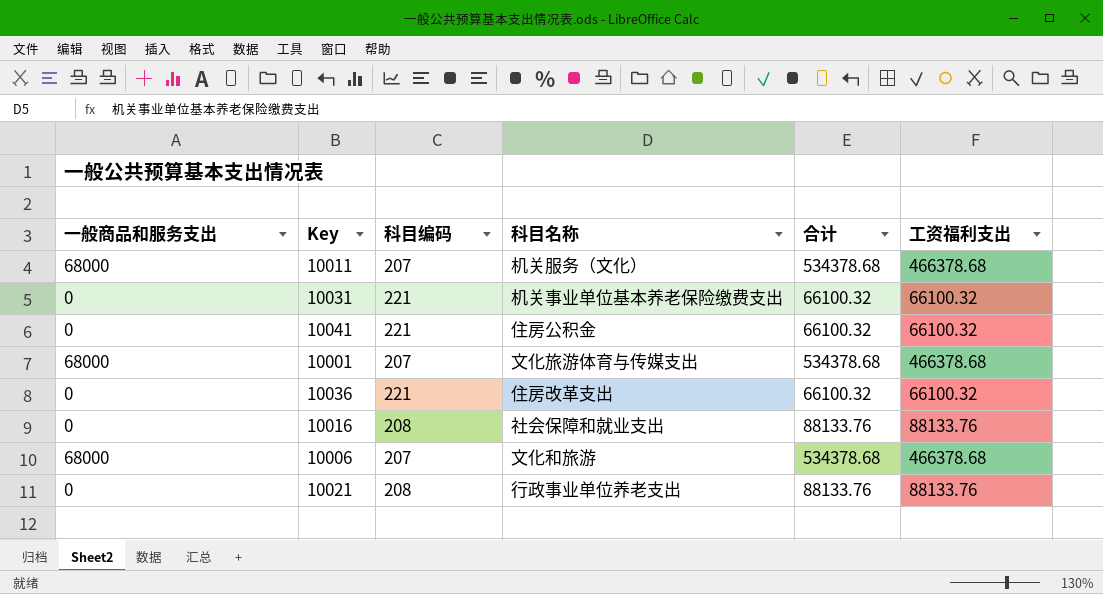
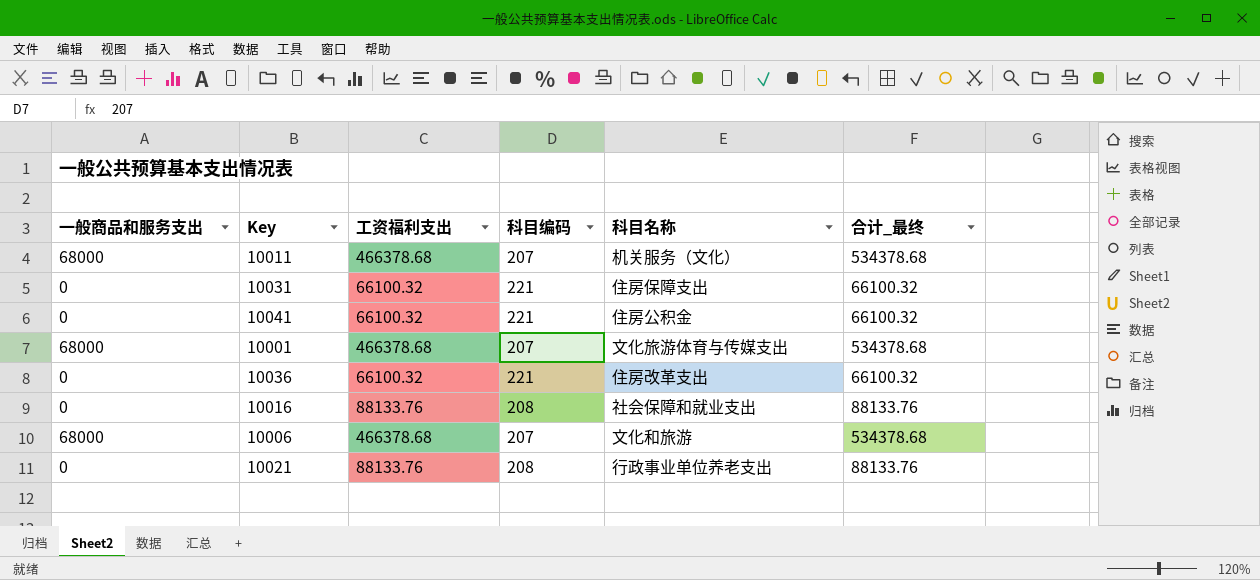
column 工资福利支出 | position: 6 -> 3
column name: 合计 -> 合计_最终
10031 | 科目名称: 机关事业单位基本养老保险缴费支出 -> 住房保障支出

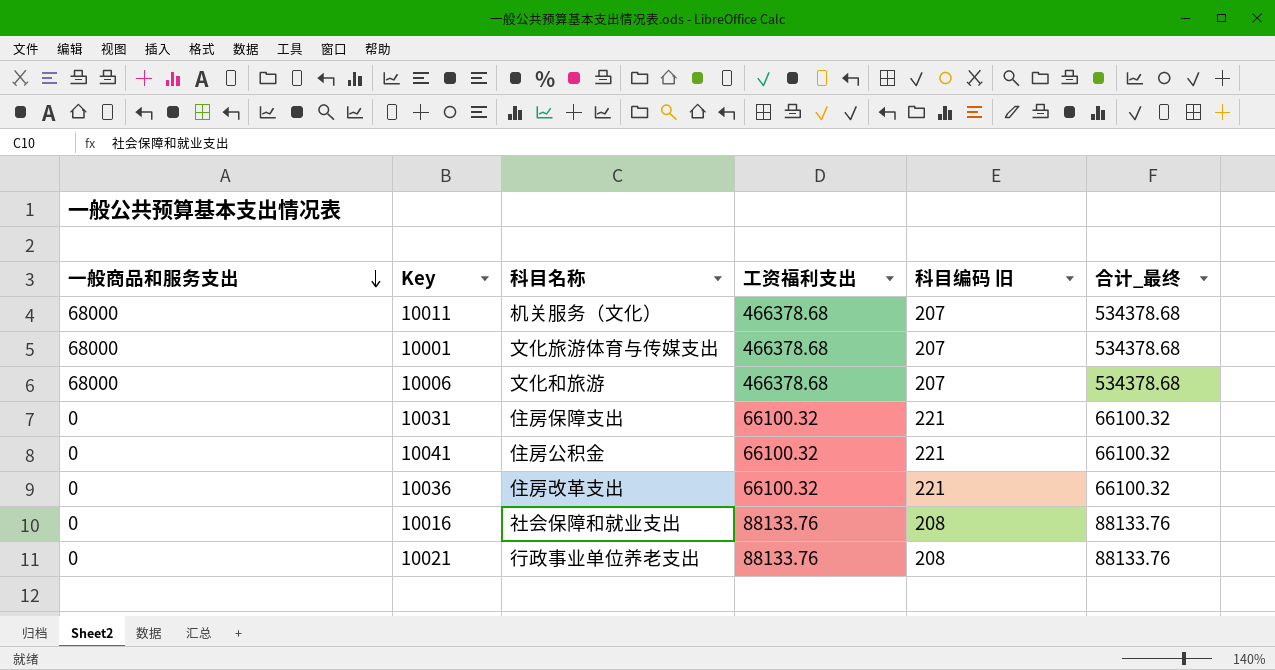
row order: none -> 一般商品和服务支出 descending
column 科目名称 | position: 5 -> 3
column name: 科目编码 -> 科目编码 旧

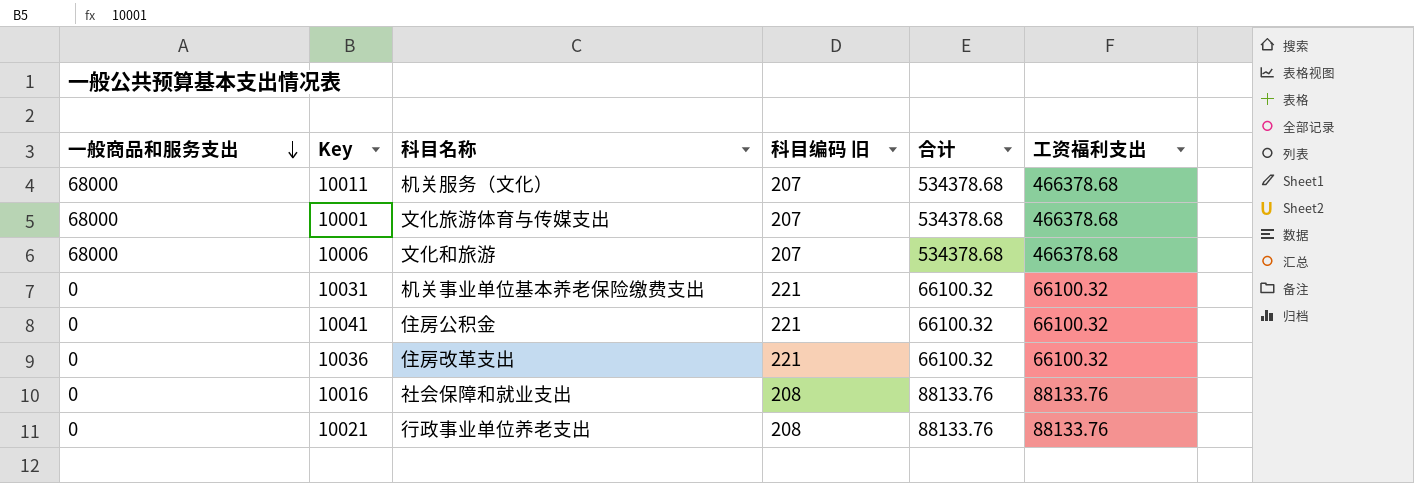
column name: 合计_最终 -> 合计
column 工资福利支出 | position: 4 -> 6
10031 | 科目名称: 住房保障支出 -> 机关事业单位基本养老保险缴费支出

